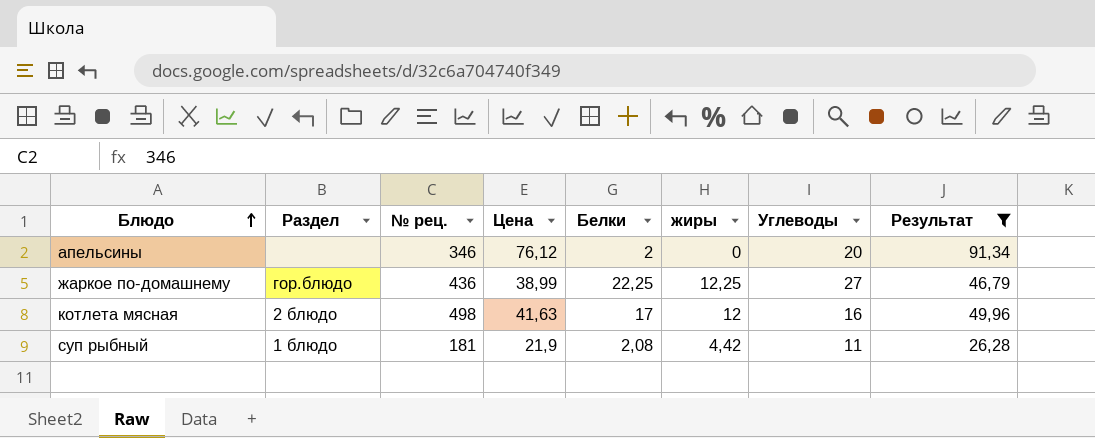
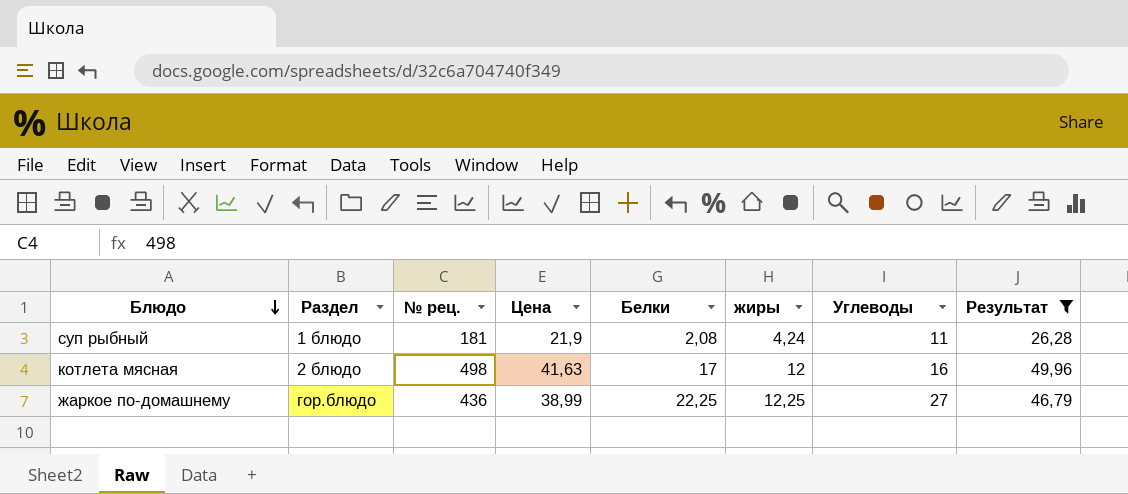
row order: Блюдо ascending -> Блюдо descending
row апельсины: none | 346 | 76,12 | 2 | 0 | 20 | 91,34 -> none
суп рыбный | жиры: 4,42 -> 4,24

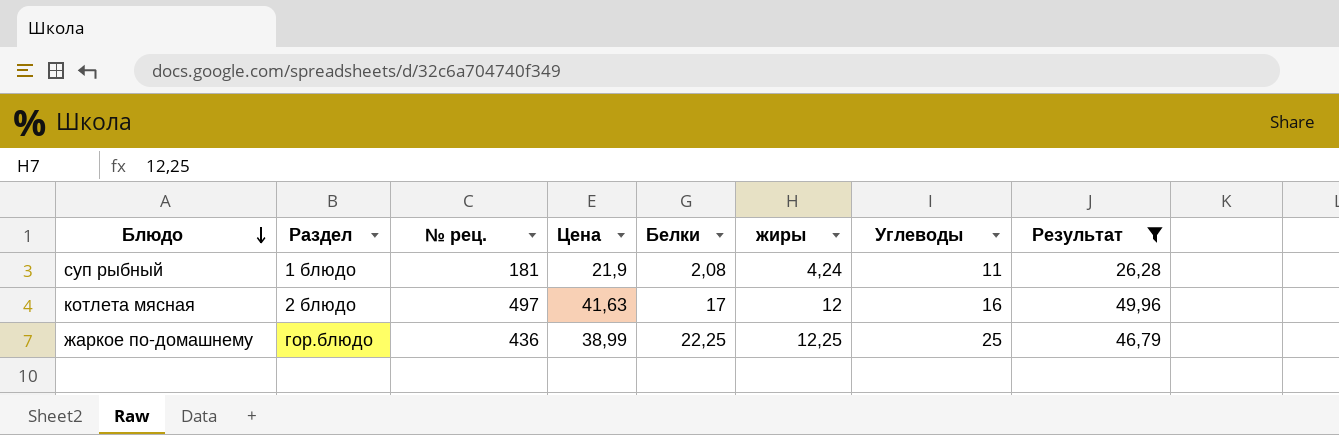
котлета мясная | № рец.: 498 -> 497
жаркое по-домашнему | Углеводы: 27 -> 25

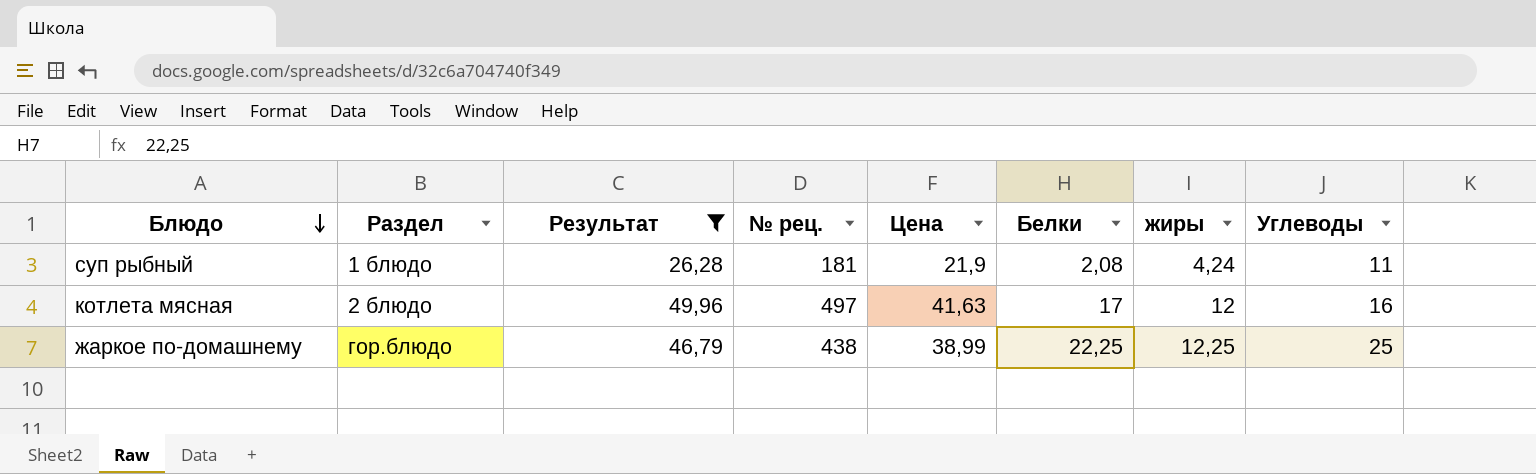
column Результат | position: 8 -> 3
жаркое по-домашнему | № рец.: 436 -> 438

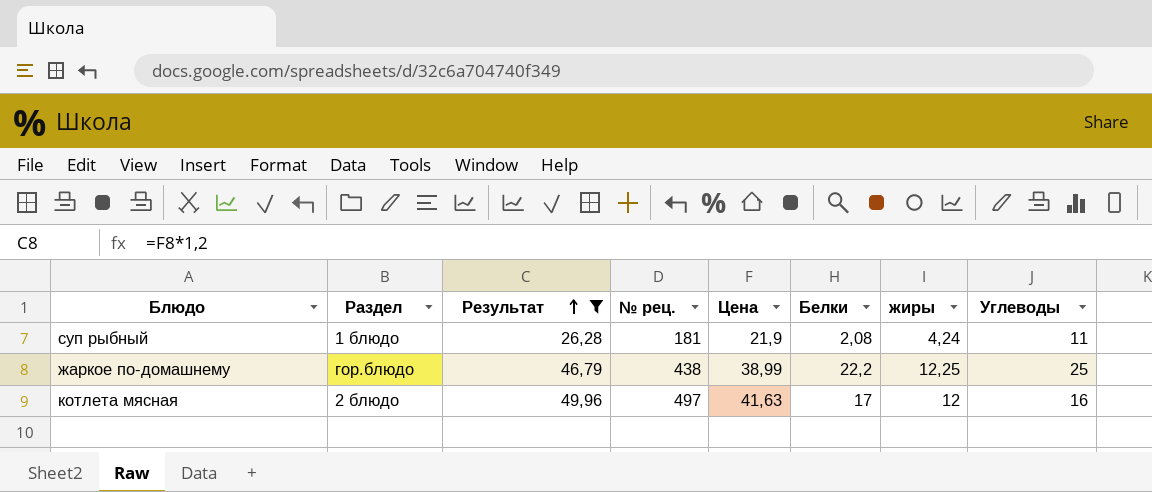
row order: Блюдо descending -> Результат ascending
жаркое по-домашнему | Белки: 22,25 -> 22,2

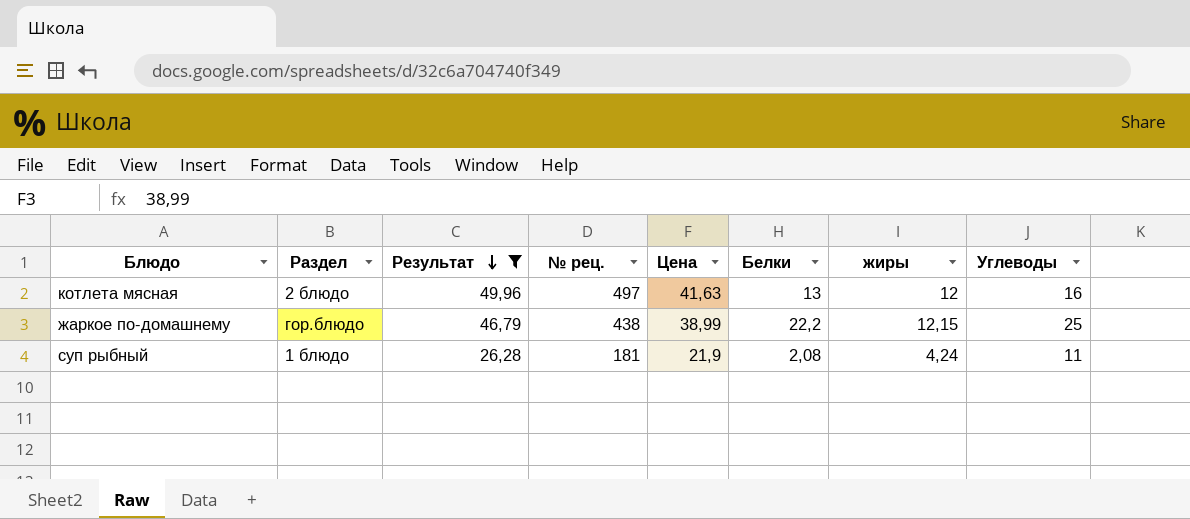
row order: Результат ascending -> Результат descending
котлета мясная | Белки: 17 -> 13
жаркое по-домашнему | жиры: 12,25 -> 12,15

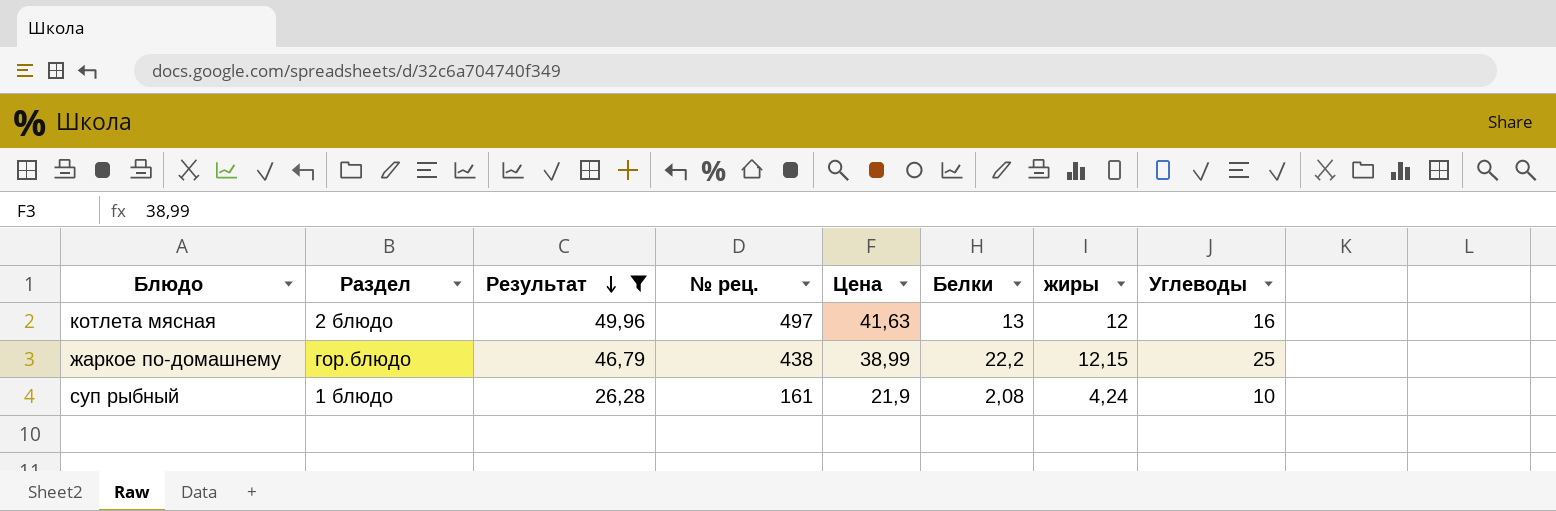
суп рыбный | № рец.: 181 -> 161
суп рыбный | Углеводы: 11 -> 10

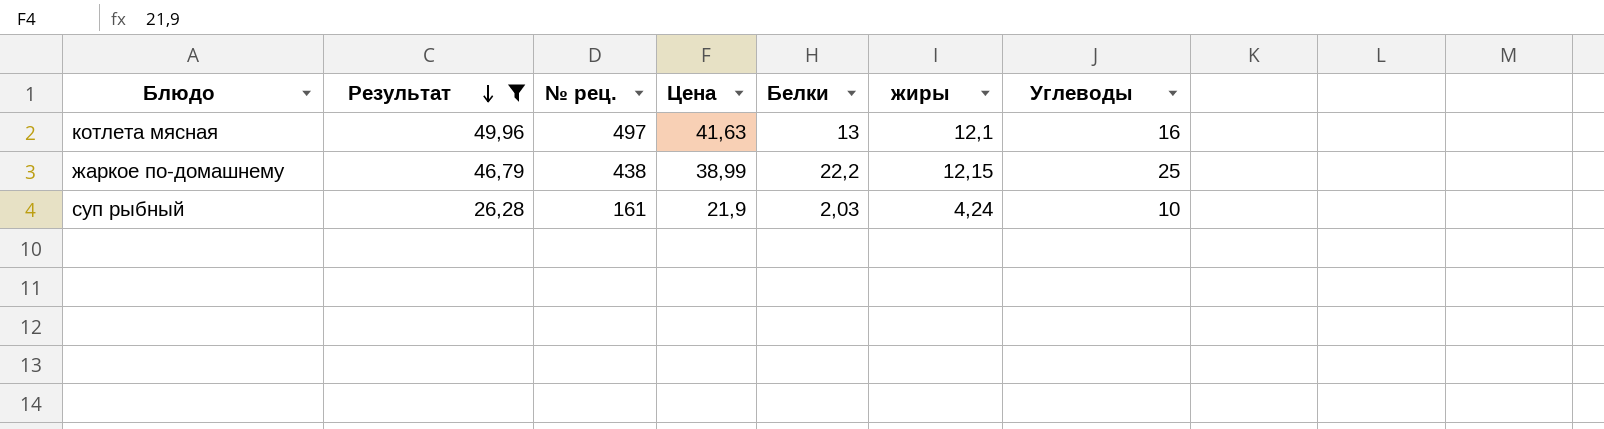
column Раздел | position: 2 -> none
котлета мясная | жиры: 12 -> 12,1
суп рыбный | Белки: 2,08 -> 2,03

